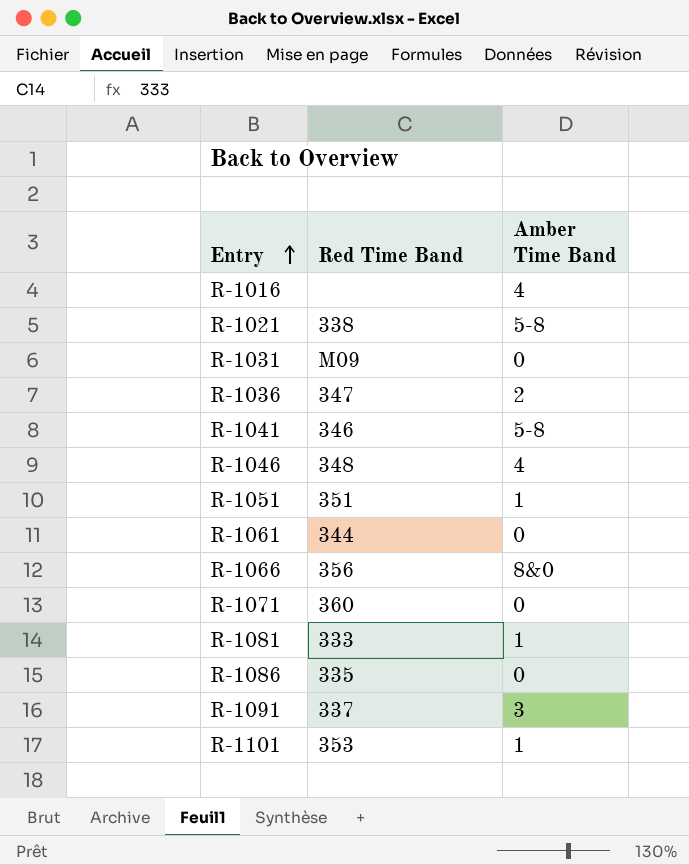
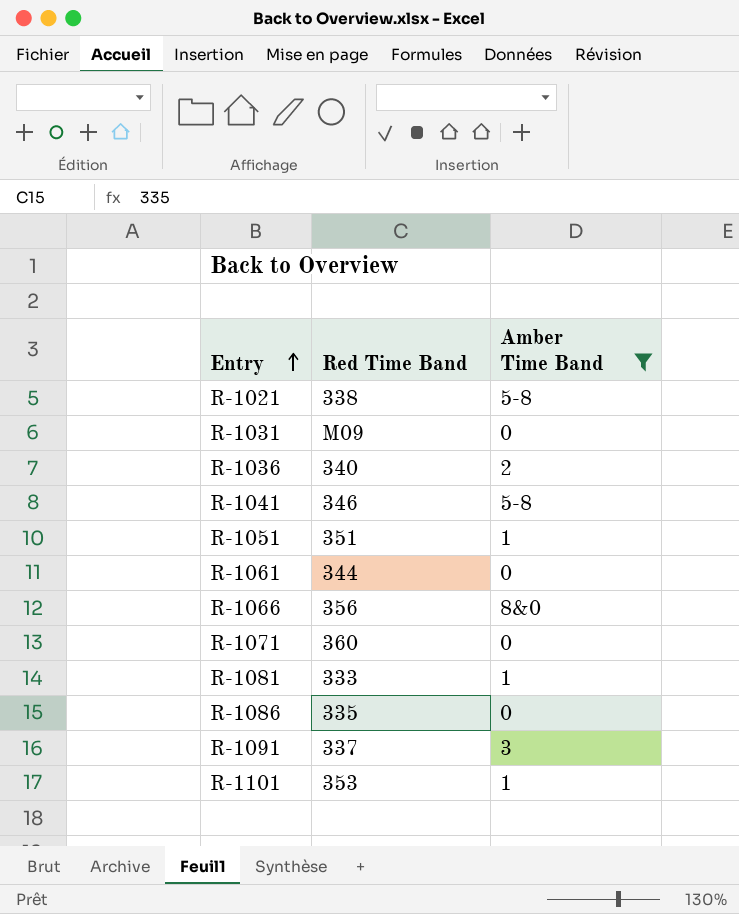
filter: none -> Amber Time Band != 4
R-1036 | Red Time Band: 347 -> 340

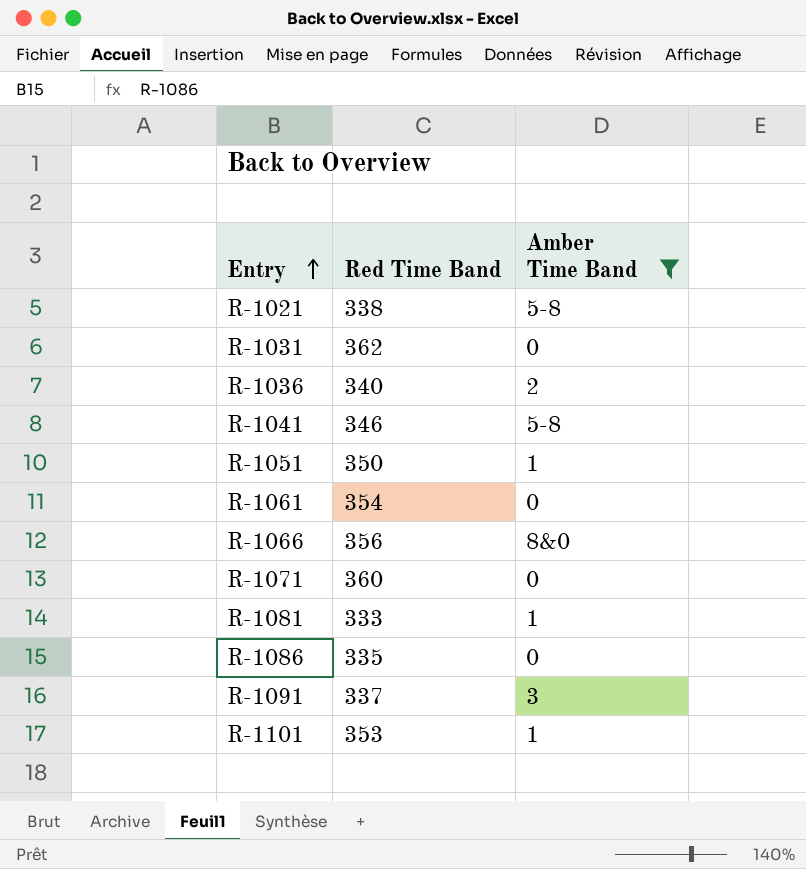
R-1031 | Red Time Band: M09 -> 362
R-1051 | Red Time Band: 351 -> 350
R-1061 | Red Time Band: 344 -> 354

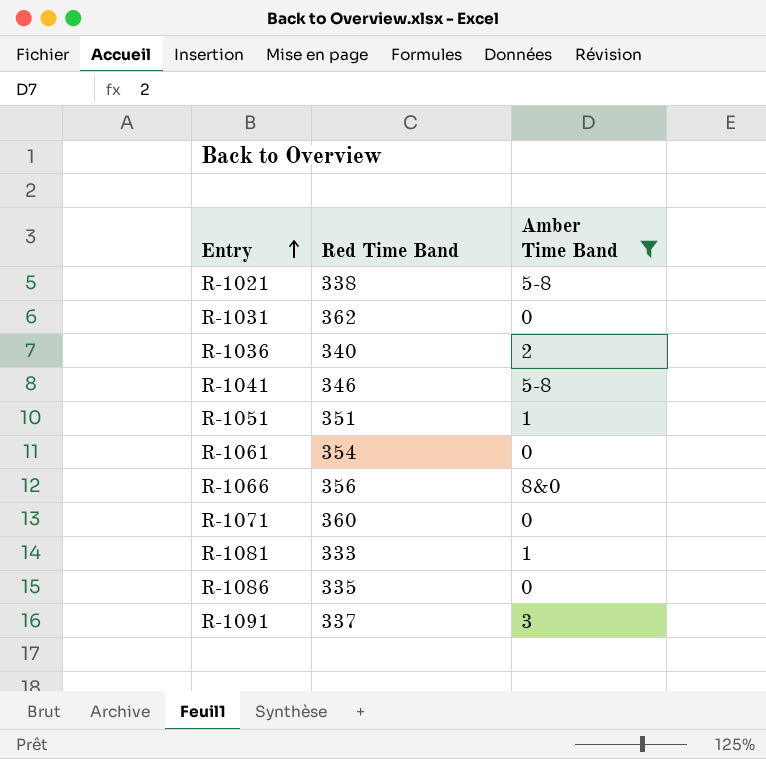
row R-1101: 353 | 1 -> none
R-1051 | Red Time Band: 350 -> 351

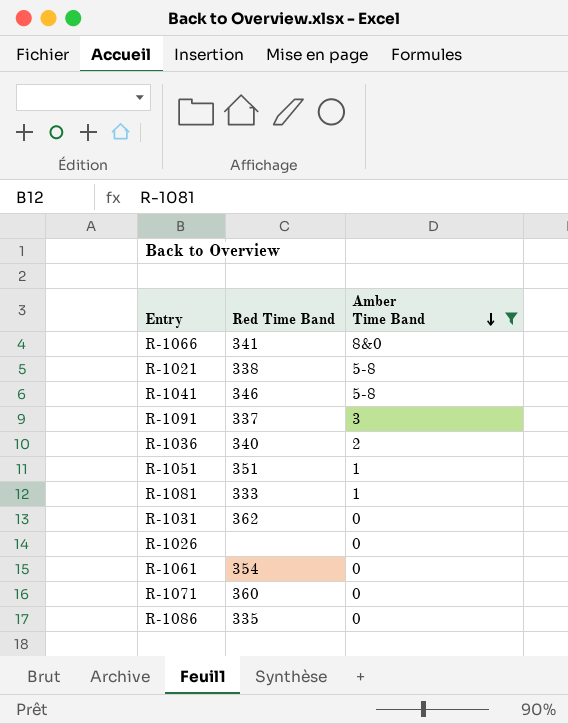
row order: Entry ascending -> Amber Time Band descending
R-1066 | Red Time Band: 356 -> 341
row R-1026: none -> none | 0

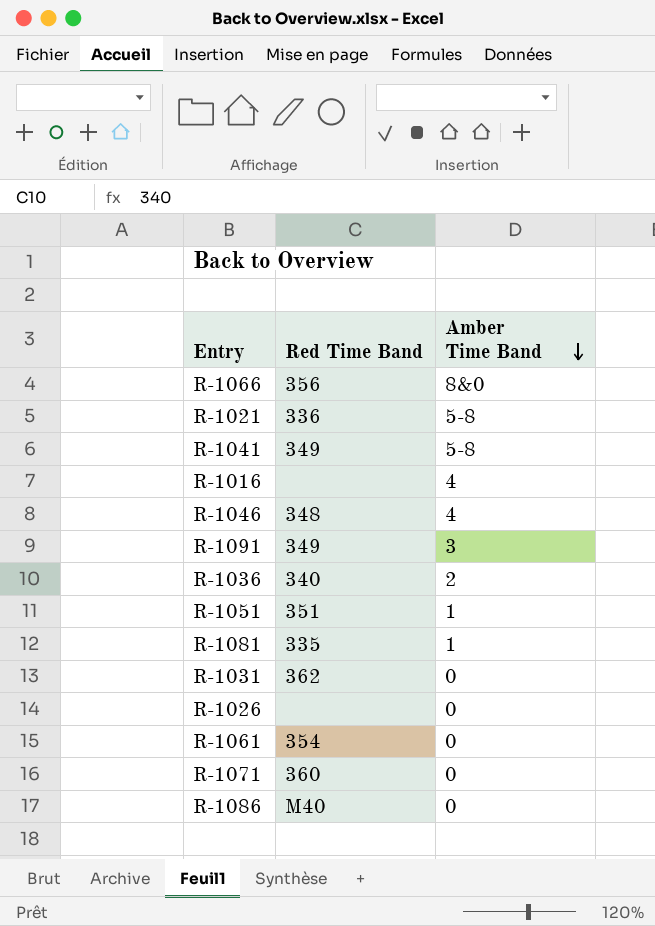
filter: Amber Time Band != 4 -> none
R-1066 | Red Time Band: 341 -> 356
R-1021 | Red Time Band: 338 -> 336
R-1041 | Red Time Band: 346 -> 349
R-1091 | Red Time Band: 337 -> 349
R-1081 | Red Time Band: 333 -> 335
R-1086 | Red Time Band: 335 -> M40

